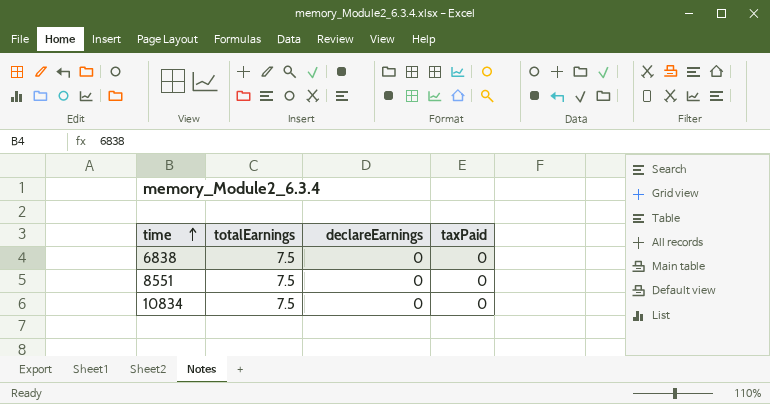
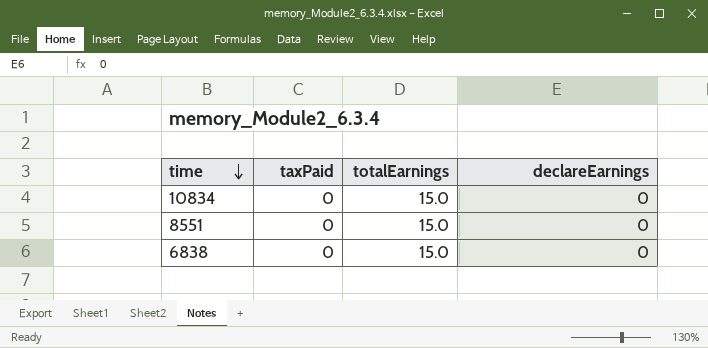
row order: time ascending -> time descending
column taxPaid | position: 4 -> 2
10834 | totalEarnings: 7.5 -> 15.0
8551 | totalEarnings: 7.5 -> 15.0
6838 | totalEarnings: 7.5 -> 15.0

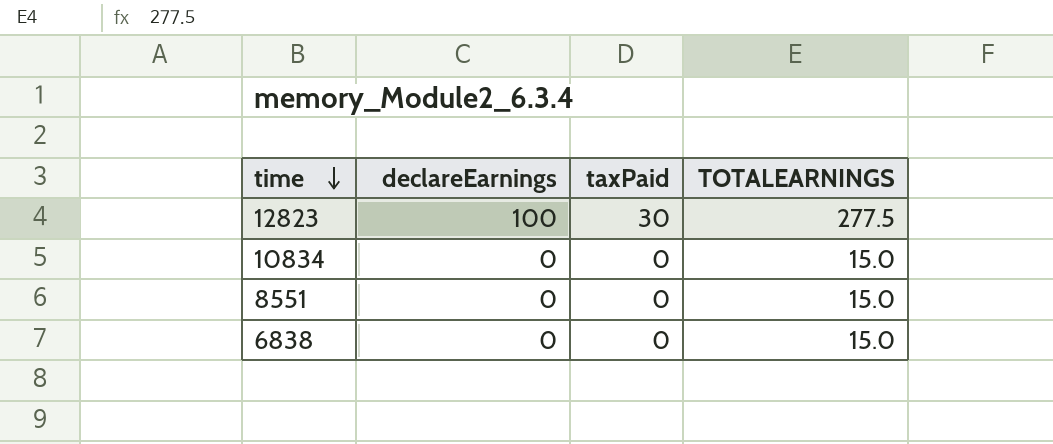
column declareEarnings | position: 4 -> 2
column name: totalEarnings -> TOTALEARNINGS
row 12823: none -> 100 | 30 | 277.5

